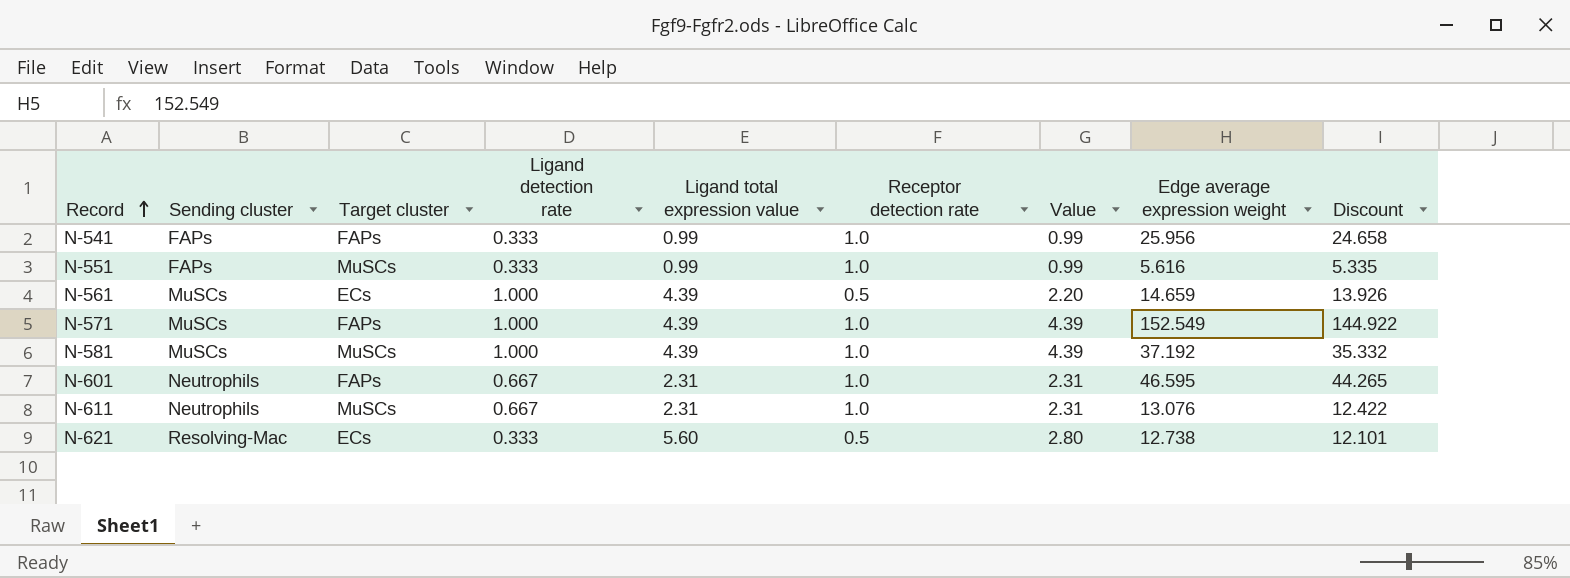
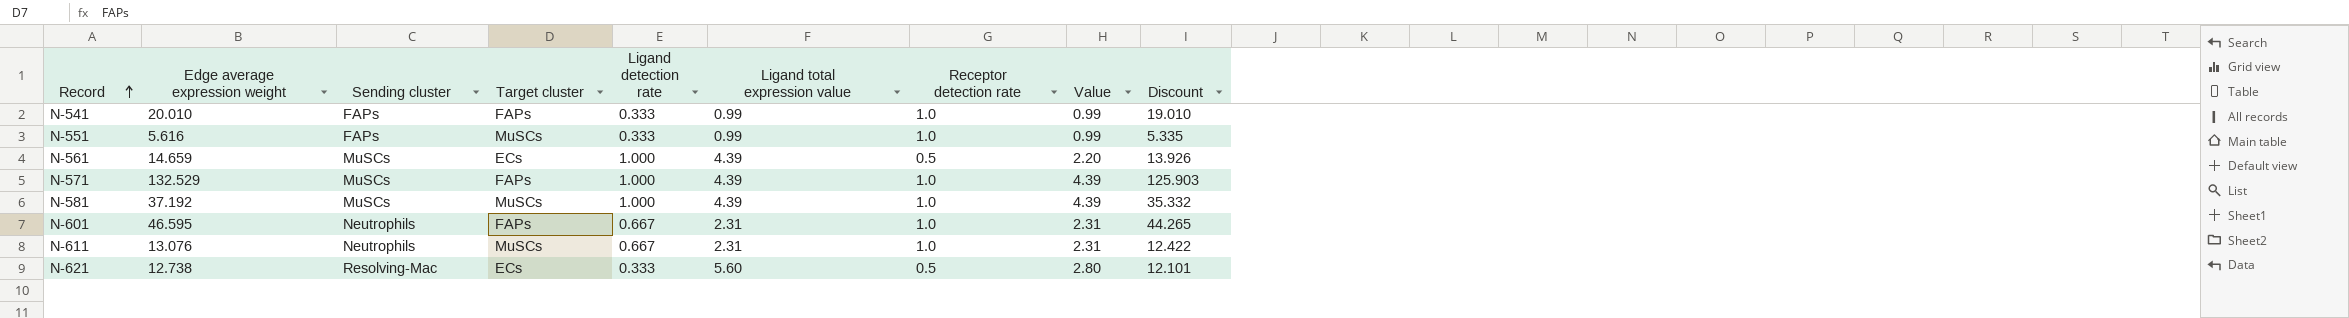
column Edge average expression weight | position: 8 -> 2
N-541 | Edge average expression weight: 25.956 -> 20.010
N-541 | Discount: 24.658 -> 19.010
N-571 | Edge average expression weight: 152.549 -> 132.529
N-571 | Discount: 144.922 -> 125.903

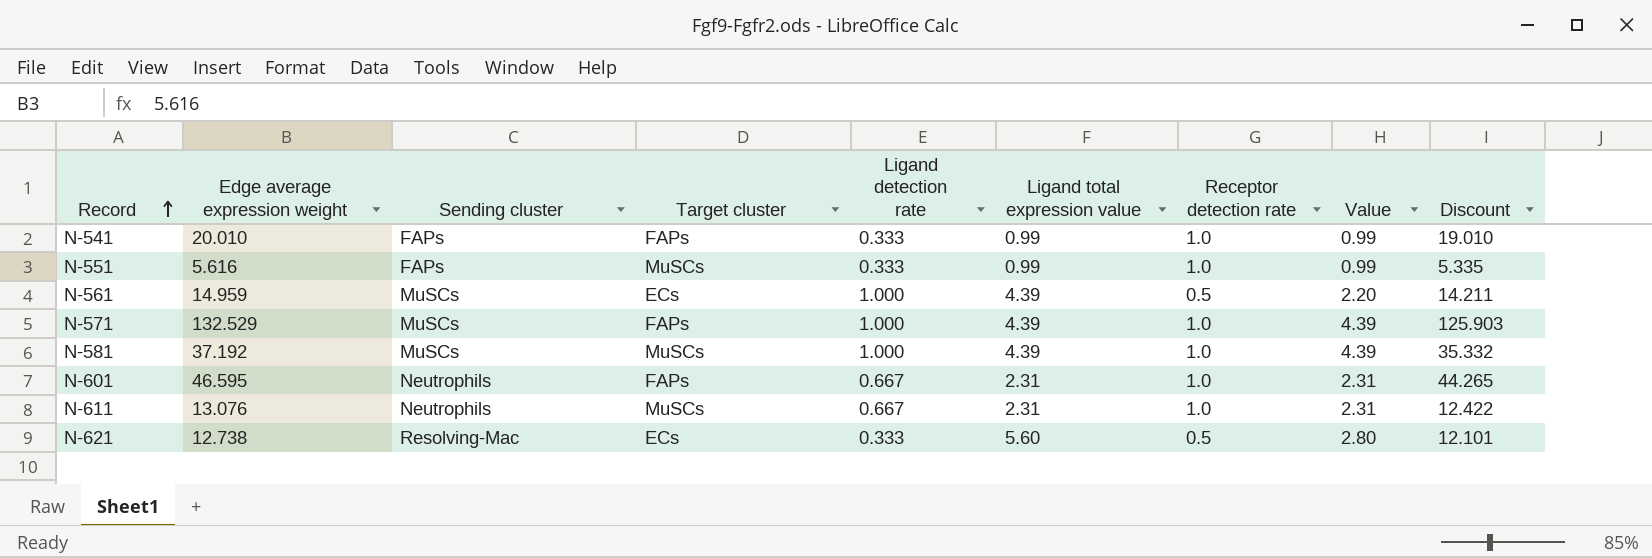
N-561 | Edge average expression weight: 14.659 -> 14.959
N-561 | Discount: 13.926 -> 14.211

